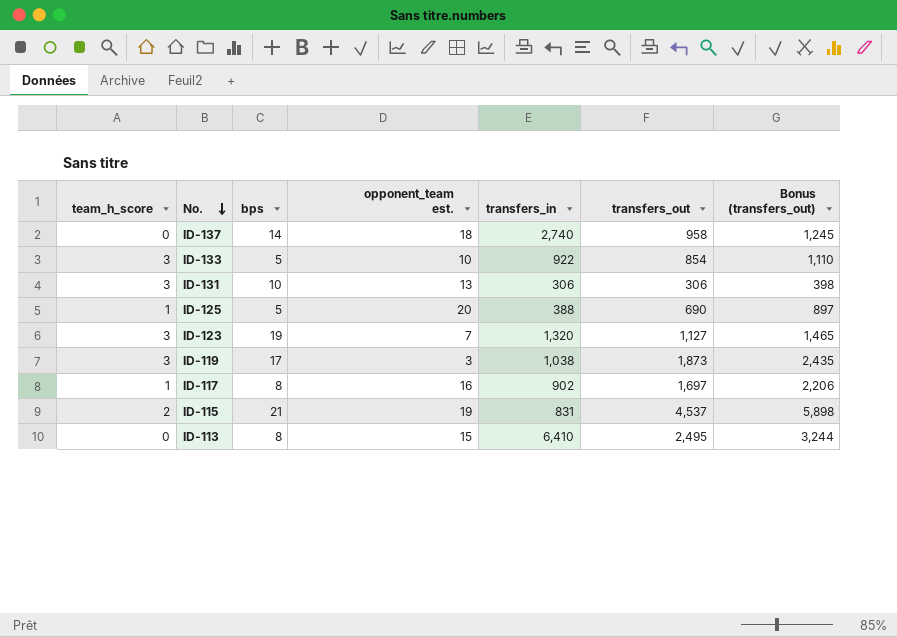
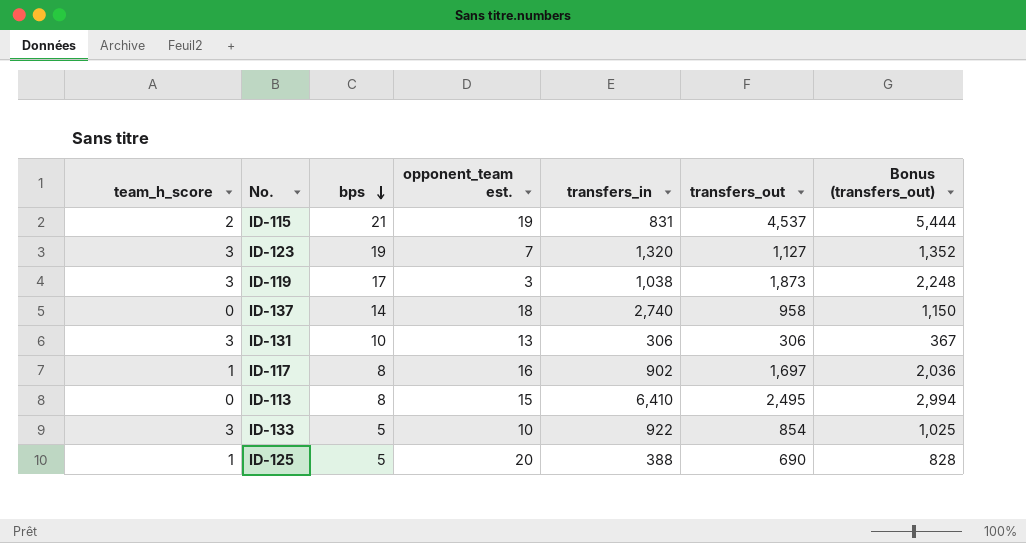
row order: No. descending -> bps descending
column Bonus (transfers_out) | formula: [transfers_out] * 1.3 -> [transfers_out] * 1.2

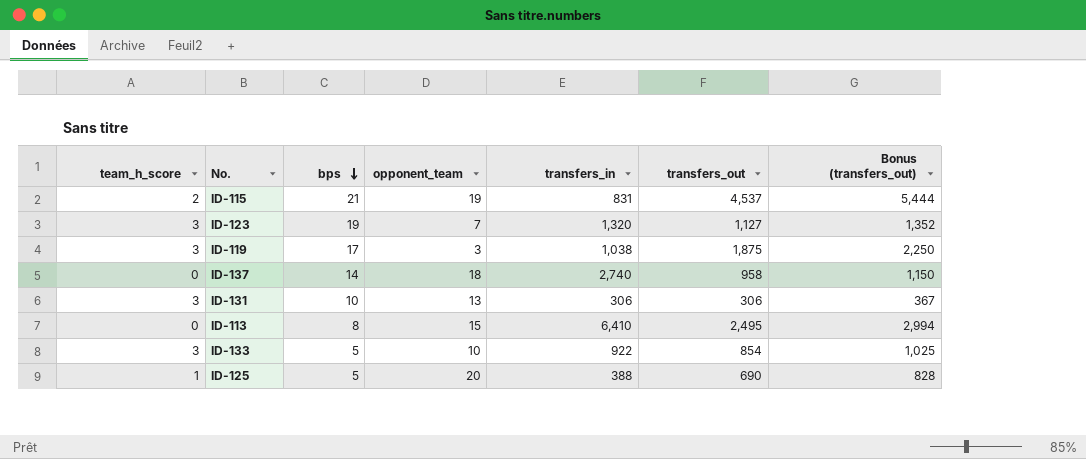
column name: opponent_team est. -> opponent_team
row ID-117: 1 | 8 | 16 | 902 | 1,697 | 2,036 -> none
ID-119 | transfers_out: 1,873 -> 1,875
ID-119 | Bonus (transfers_out): 2,248 -> 2,250

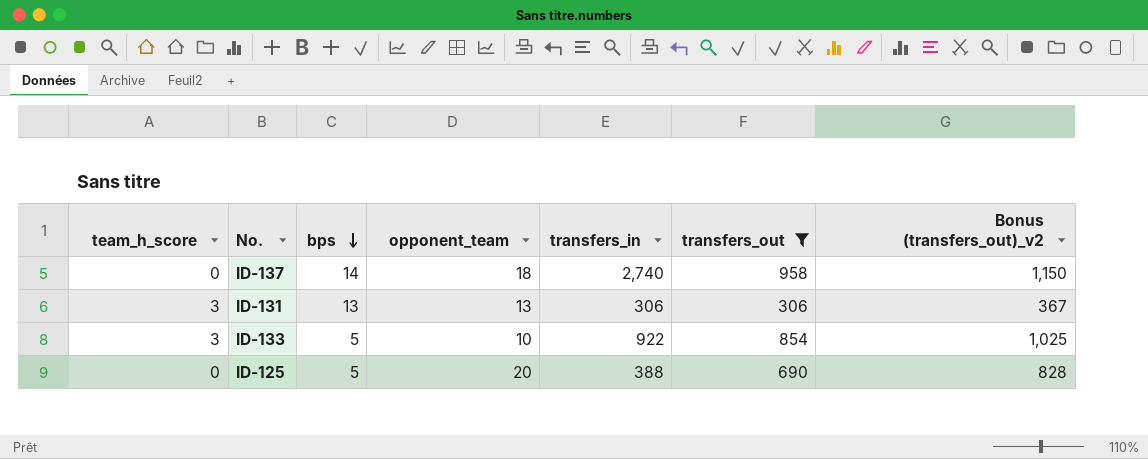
filter: none -> transfers_out <= 958
column name: Bonus (transfers_out) -> Bonus (transfers_out)_v2
ID-131 | bps: 10 -> 13
ID-125 | team_h_score: 1 -> 0

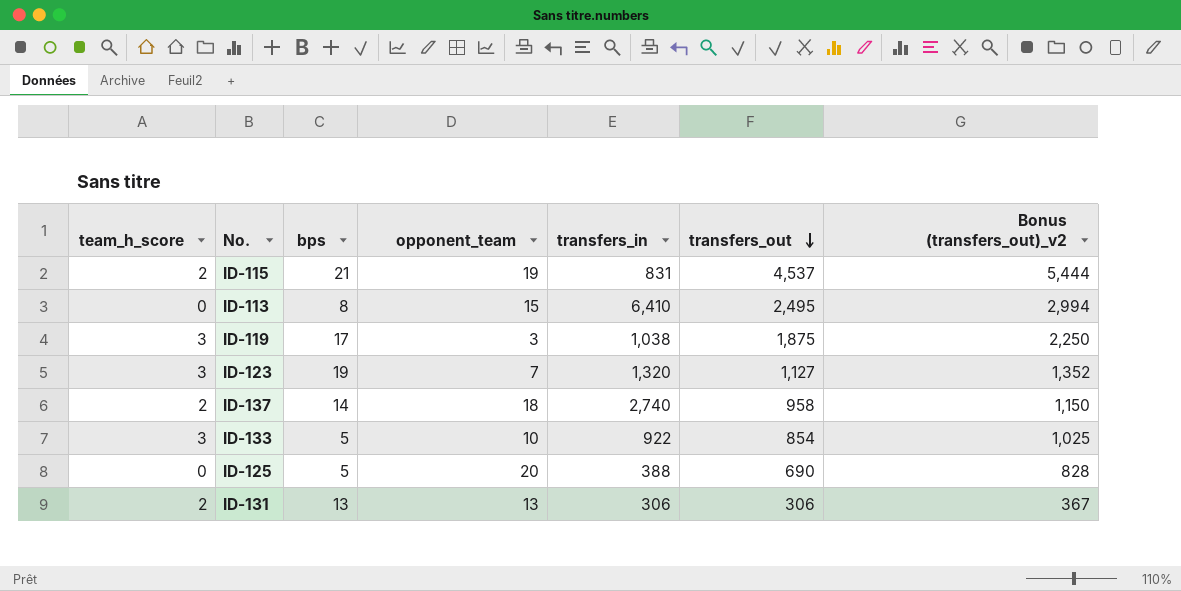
filter: transfers_out <= 958 -> none
row order: bps descending -> transfers_out descending
ID-137 | team_h_score: 0 -> 2
ID-131 | team_h_score: 3 -> 2

